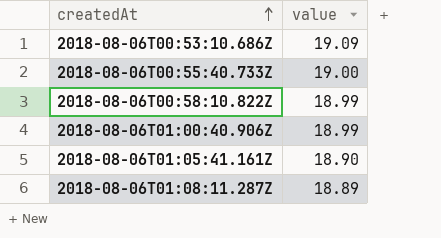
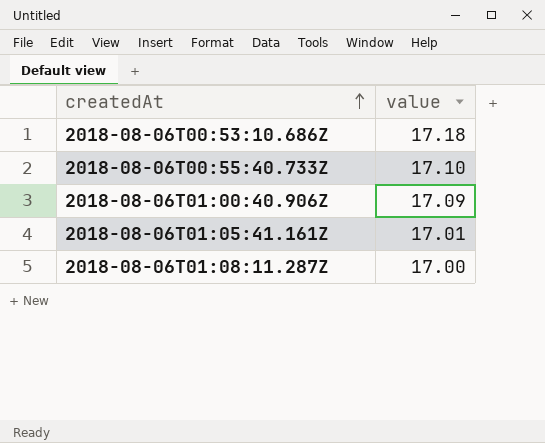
row 2018-08-06T00:58:10.822Z: 18.99 -> none
2018-08-06T00:53:10.686Z | value: 19.09 -> 17.18
2018-08-06T00:55:40.733Z | value: 19.00 -> 17.10
2018-08-06T01:00:40.906Z | value: 18.99 -> 17.09
2018-08-06T01:05:41.161Z | value: 18.90 -> 17.01
2018-08-06T01:08:11.287Z | value: 18.89 -> 17.00

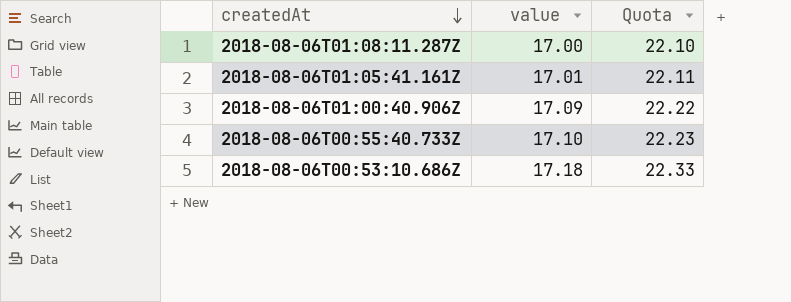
row order: createdAt ascending -> createdAt descending
column Quota | formula: none -> [value] * 1.3

